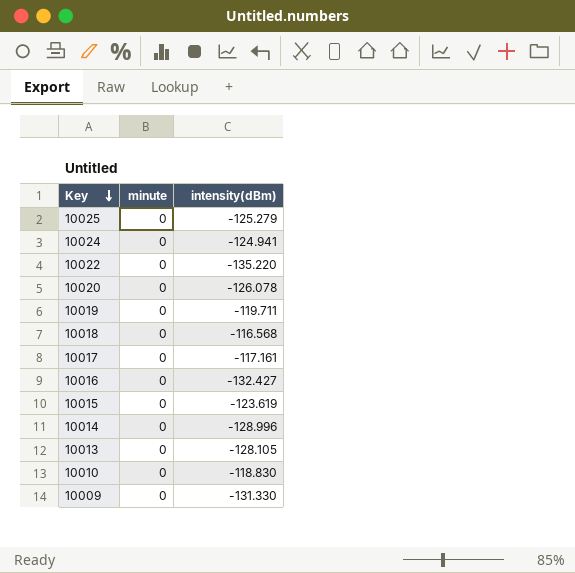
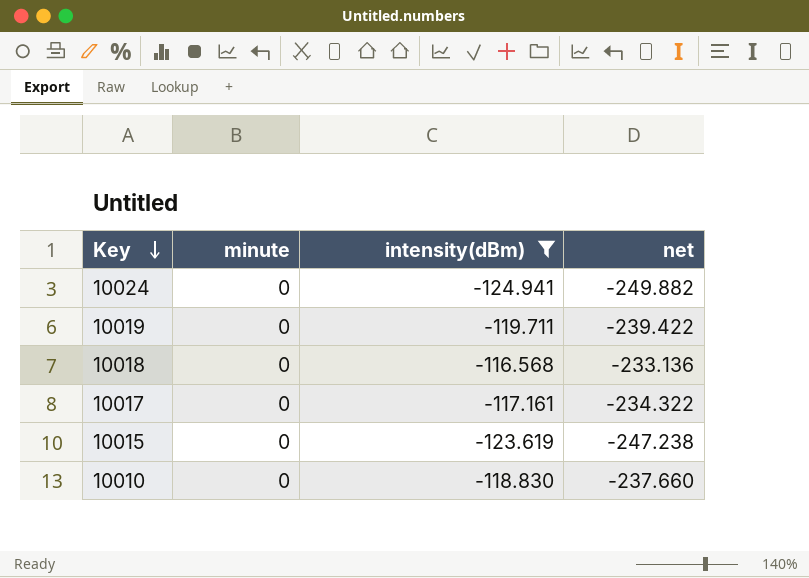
filter: none -> intensity(dBm) >= -124.941
column net | formula: none -> [intensity(dBm)] * 2

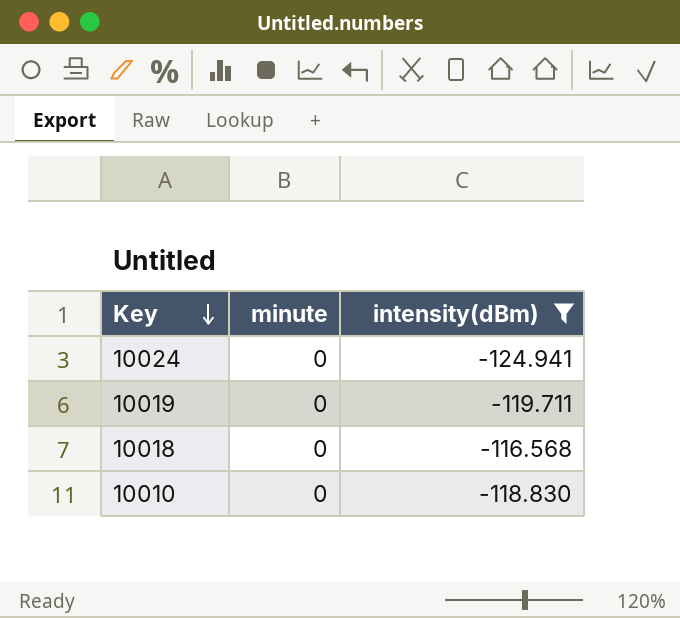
column net | formula: [intensity(dBm)] * 2 -> none
row 10017: 0 | -117.161 | -234.322 -> none
row 10015: 0 | -123.619 | -247.238 -> none

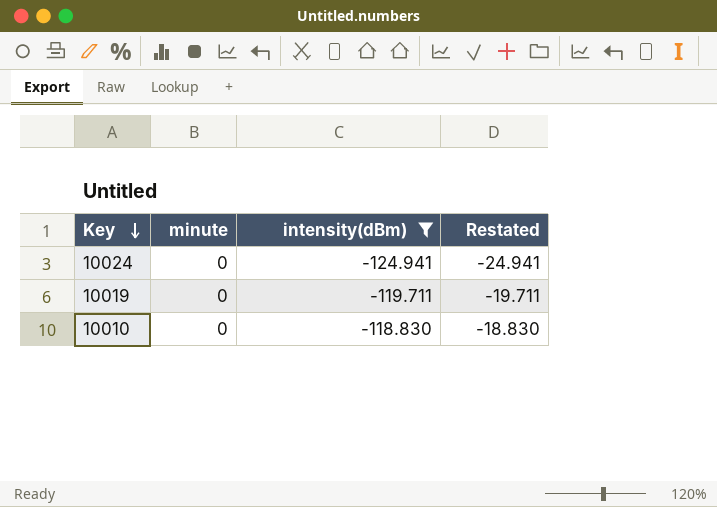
column Restated | formula: none -> [intensity(dBm)] + 100
row 10018: 0 | -116.568 -> none

